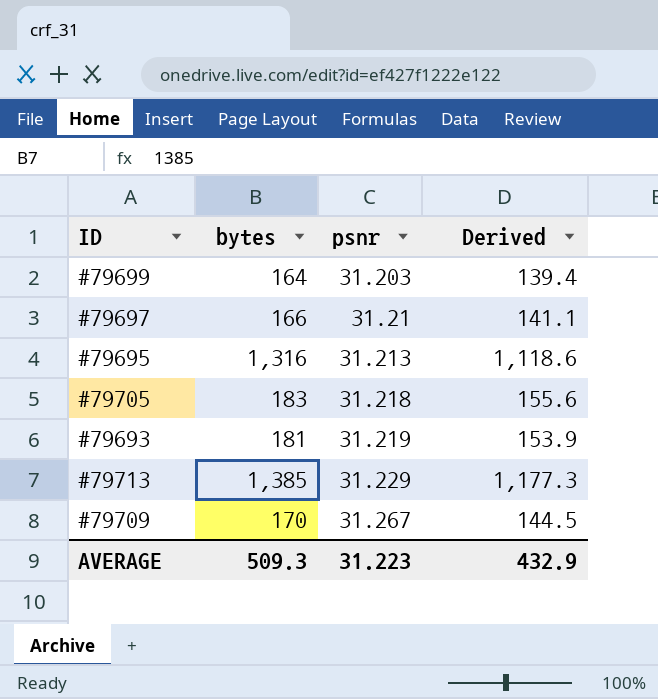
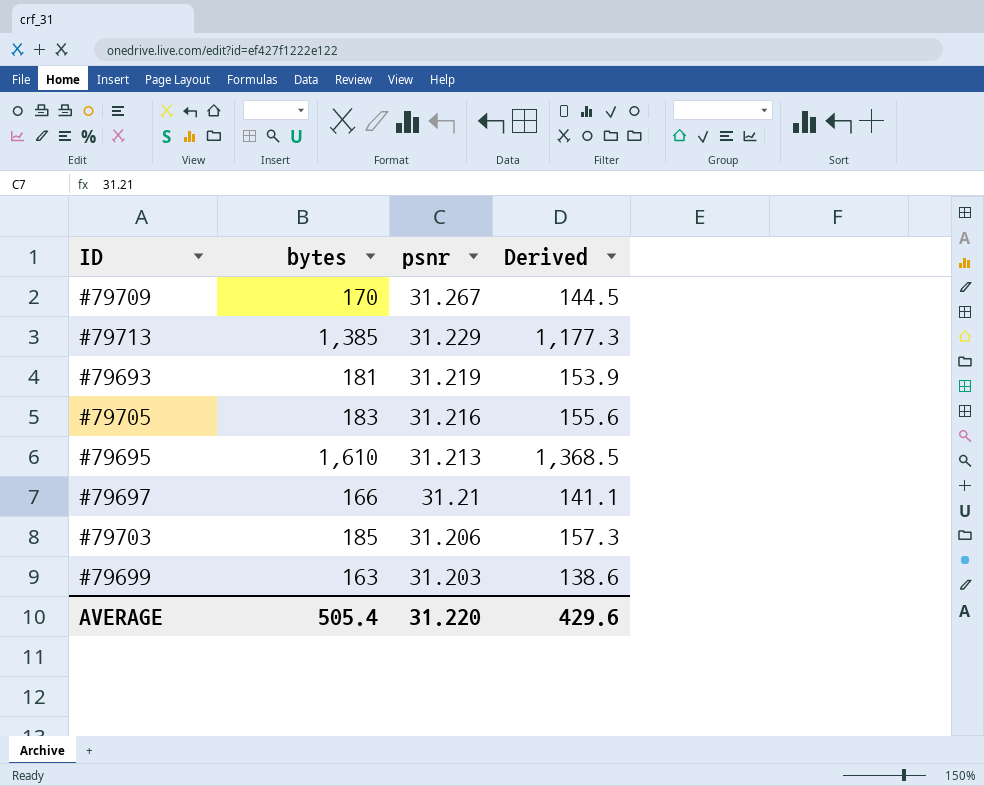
row order: psnr ascending -> psnr descending
#79705 | psnr: 31.218 -> 31.216
#79695 | bytes: 1,316 -> 1,610
#79695 | Derived: 1,118.6 -> 1,368.5
row #79703: none -> 185 | 31.206 | 157.3
#79699 | bytes: 164 -> 163
#79699 | Derived: 139.4 -> 138.6
AVERAGE | bytes: 509.3 -> 505.4
AVERAGE | psnr: 31.223 -> 31.220
AVERAGE | Derived: 432.9 -> 429.6

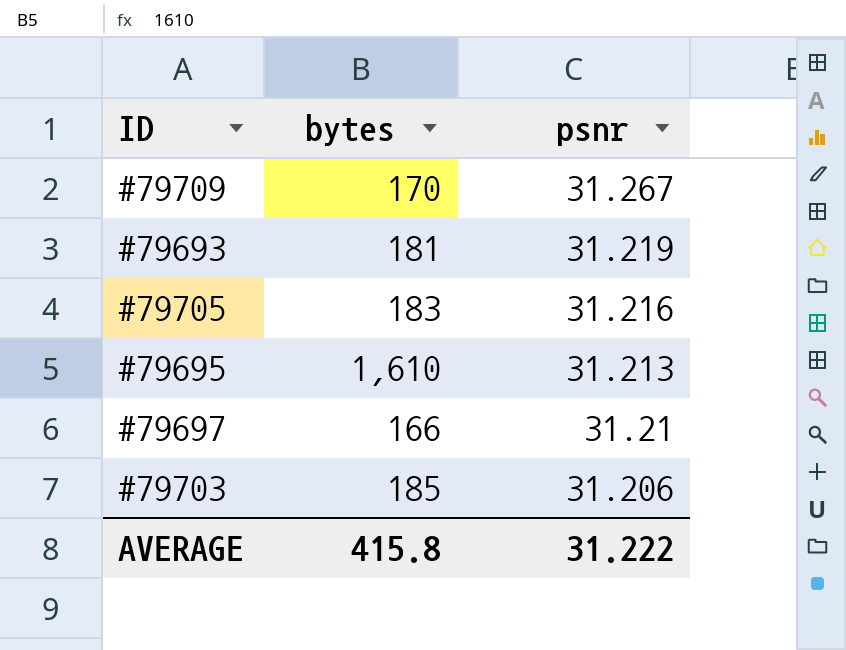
column Derived | formula: [bytes] * 0.85 -> none
row #79713: 1,385 | 31.229 | 1,177.3 -> none
row #79699: 163 | 31.203 | 138.6 -> none
AVERAGE | bytes: 505.4 -> 415.8
AVERAGE | psnr: 31.220 -> 31.222

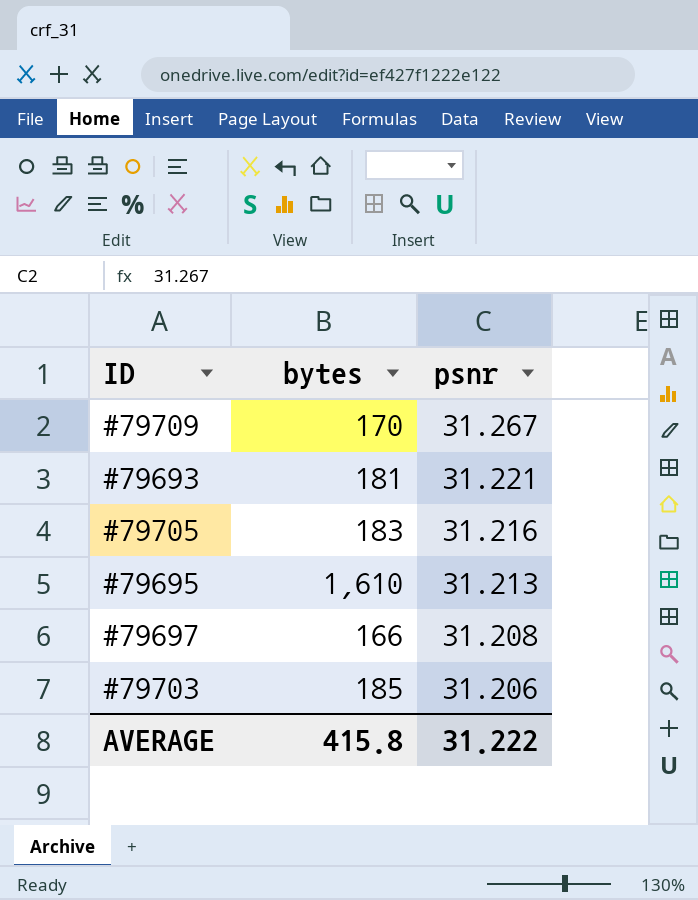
#79693 | psnr: 31.219 -> 31.221
#79697 | psnr: 31.21 -> 31.208

